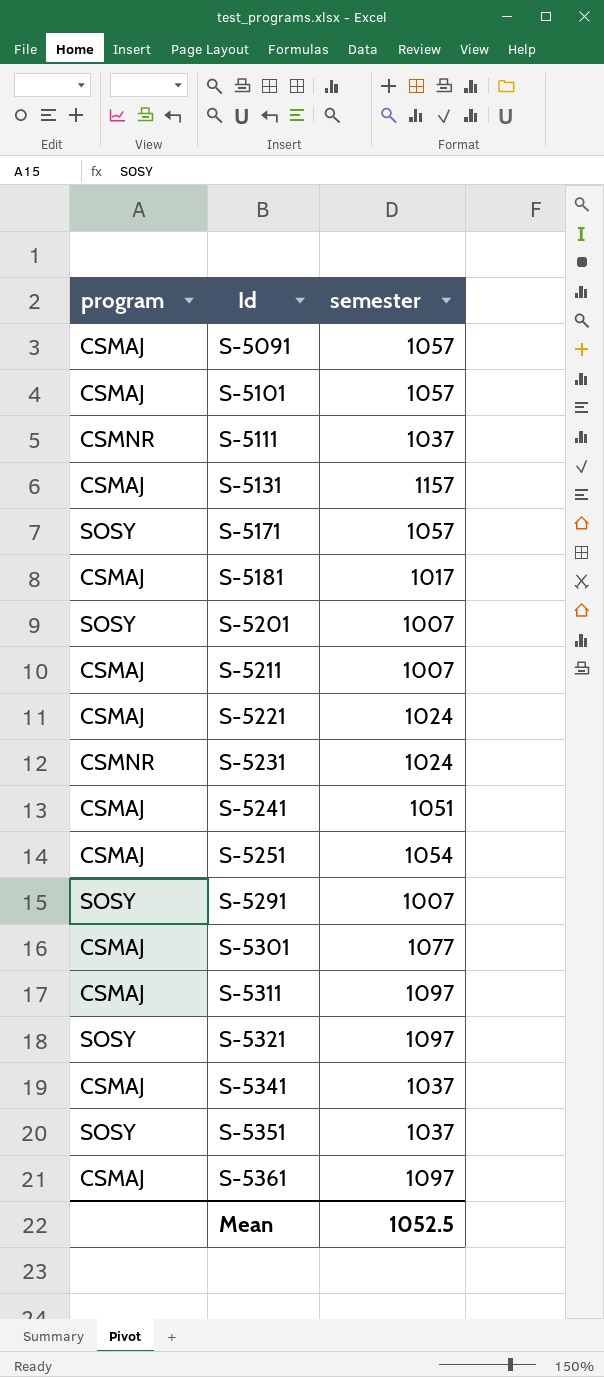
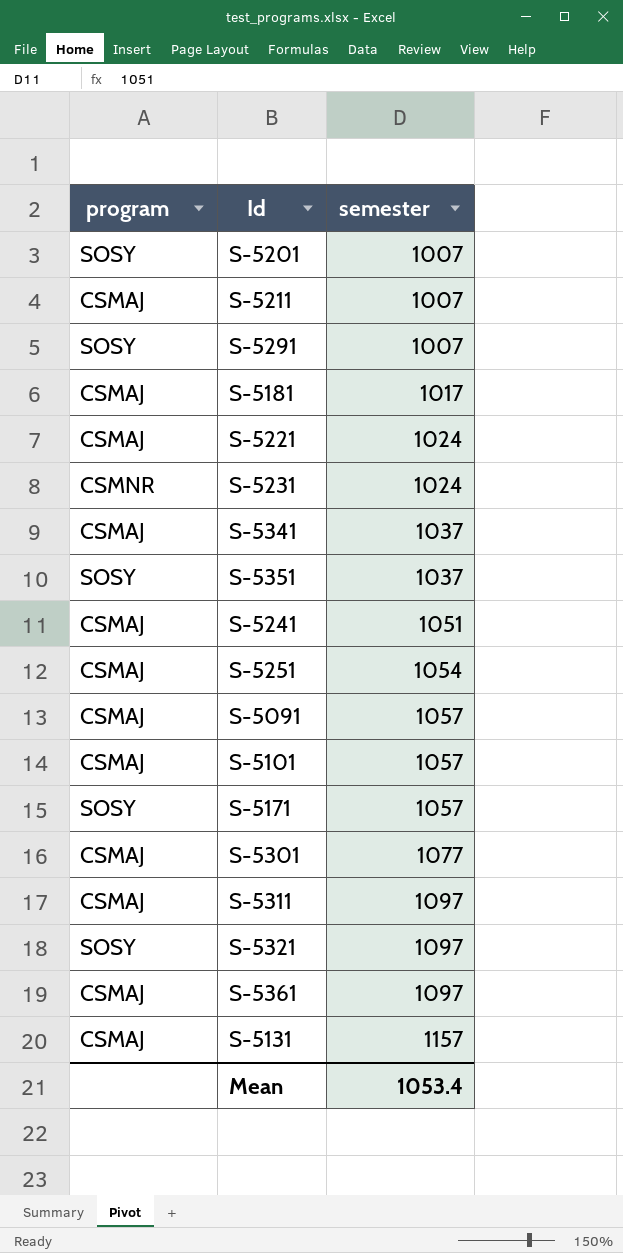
row order: Id ascending -> semester ascending
row S-5111: CSMNR | 1037 -> none
Mean | semester: 1052.5 -> 1053.4

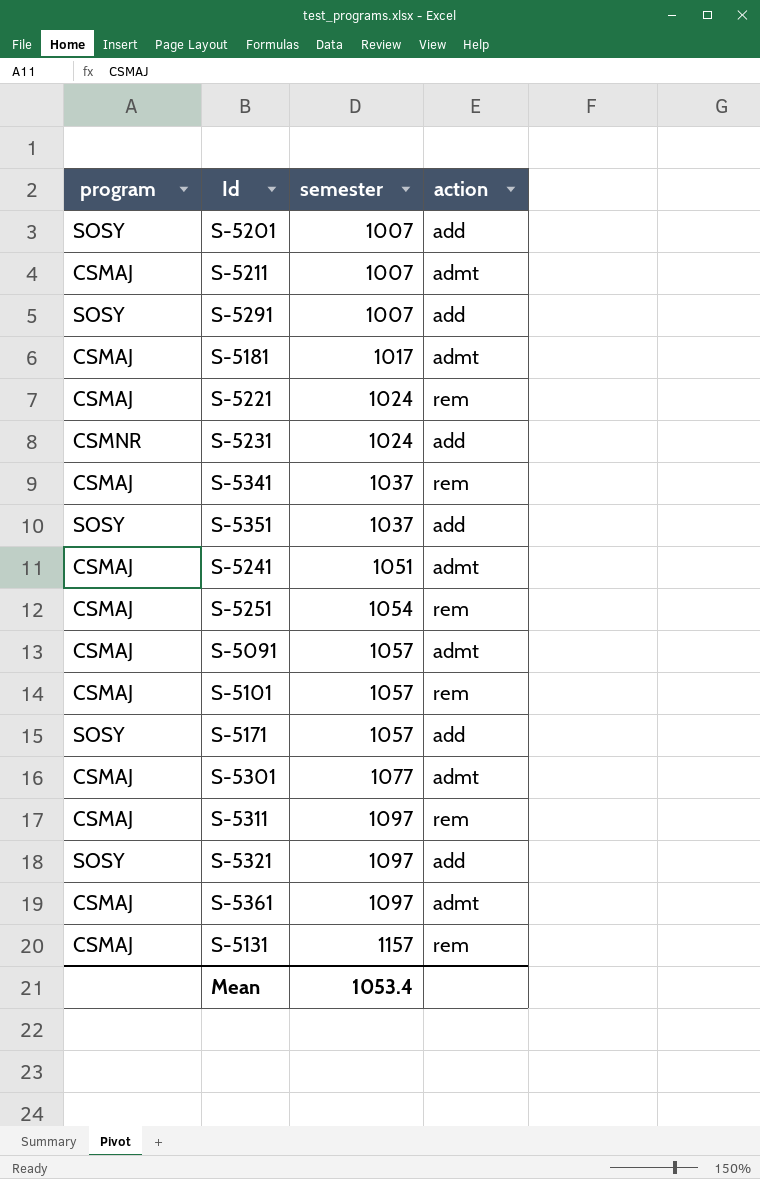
column action | position: none -> 4

